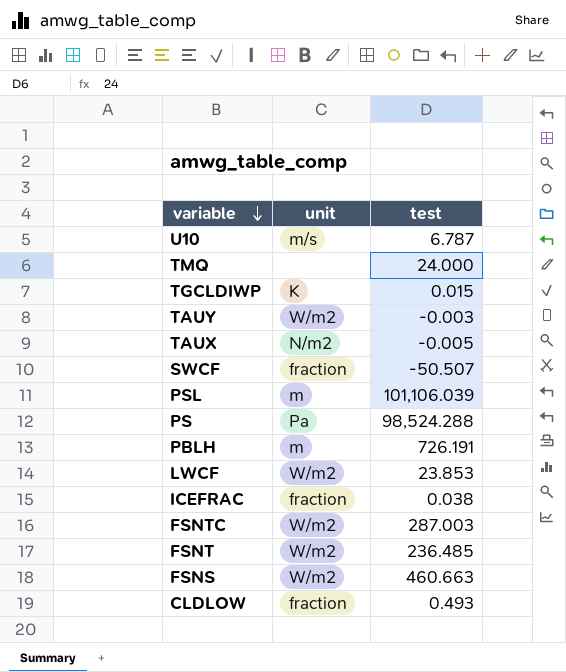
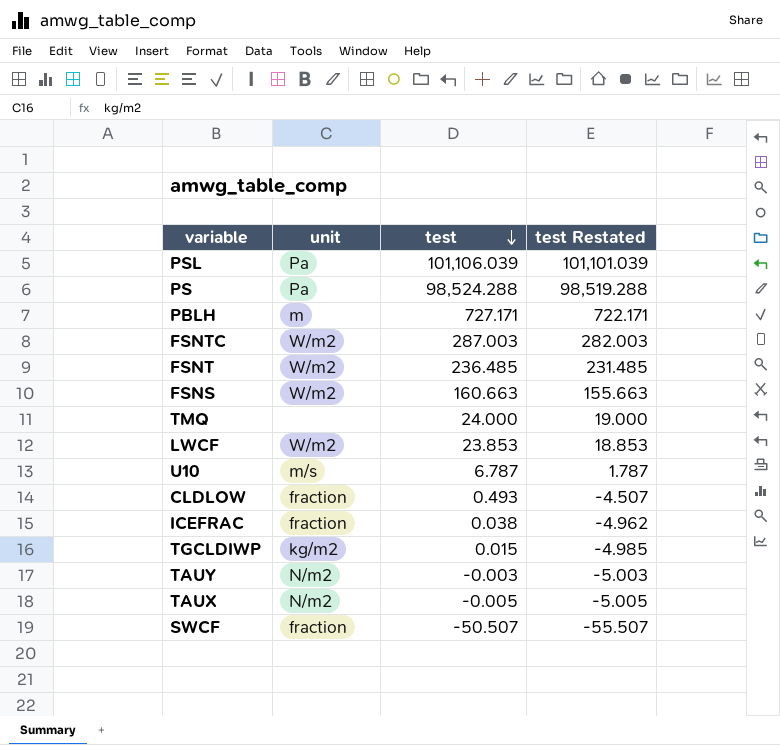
row order: variable descending -> test descending
column test Restated | formula: none -> [test] - 5
PSL | unit: m -> Pa
PBLH | test: 726.191 -> 727.171
FSNS | test: 460.663 -> 160.663
TGCLDIWP | unit: K -> kg/m2
TAUY | unit: W/m2 -> N/m2

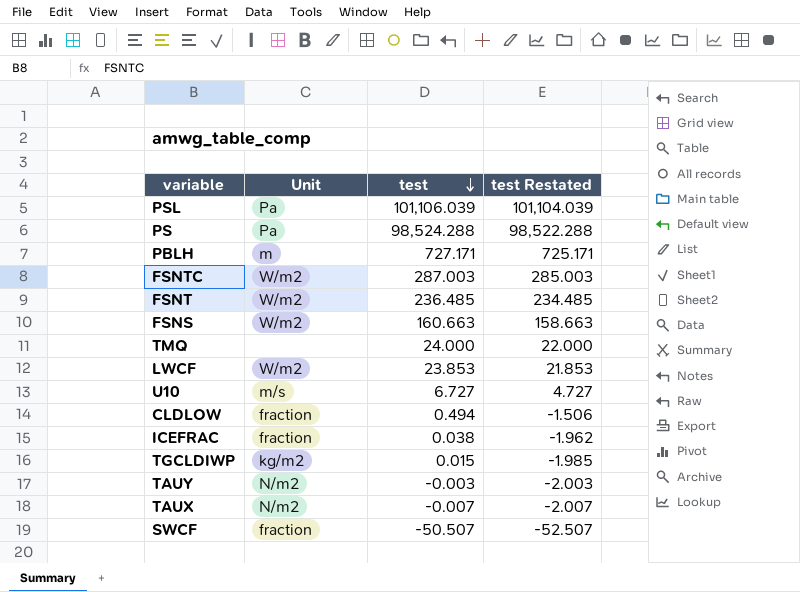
column name: unit -> Unit
column test Restated | formula: [test] - 5 -> [test] - 2
U10 | test: 6.787 -> 6.727
CLDLOW | test: 0.493 -> 0.494
TAUX | test: -0.005 -> -0.007

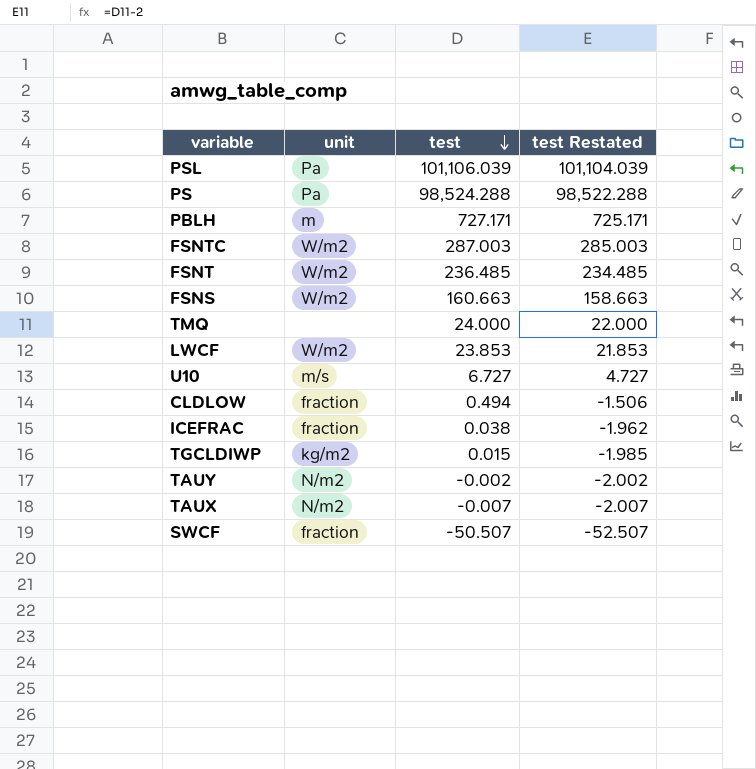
column name: Unit -> unit
TAUY | test: -0.003 -> -0.002
TAUY | test Restated: -2.003 -> -2.002

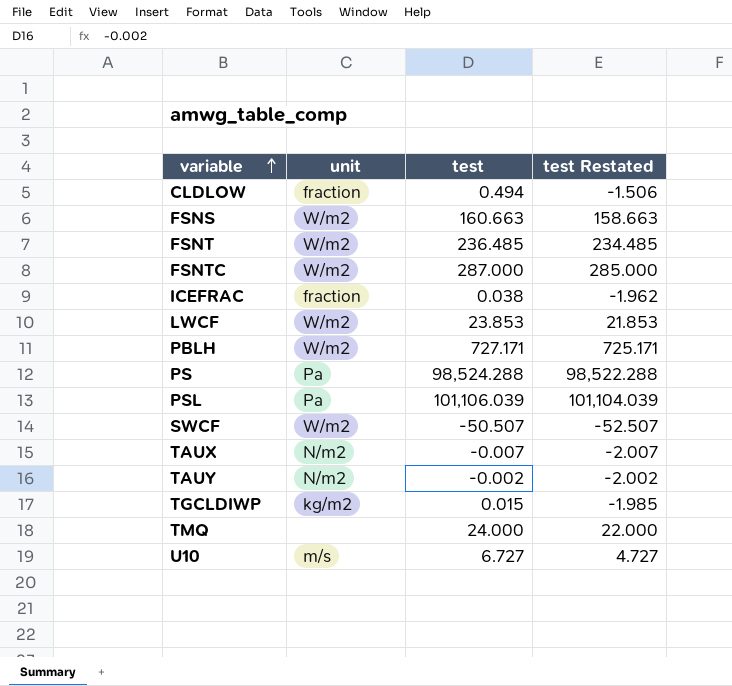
row order: test descending -> variable ascending
FSNTC | test: 287.003 -> 287.000
FSNTC | test Restated: 285.003 -> 285.000
PBLH | unit: m -> W/m2
SWCF | unit: fraction -> W/m2

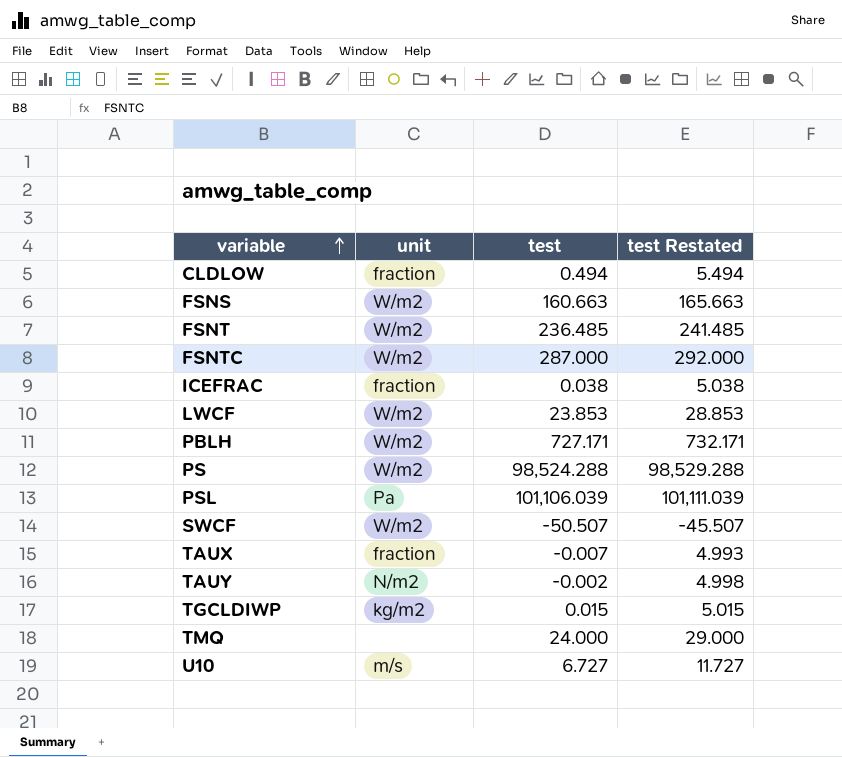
column test Restated | formula: [test] - 2 -> [test] + 5
PS | unit: Pa -> W/m2
TAUX | unit: N/m2 -> fraction

